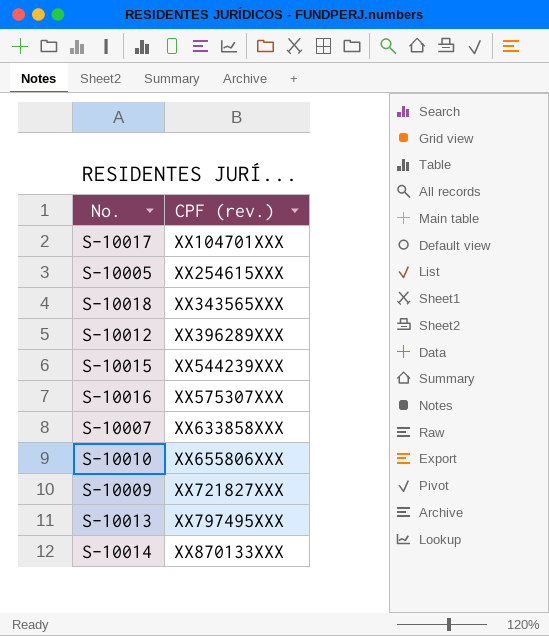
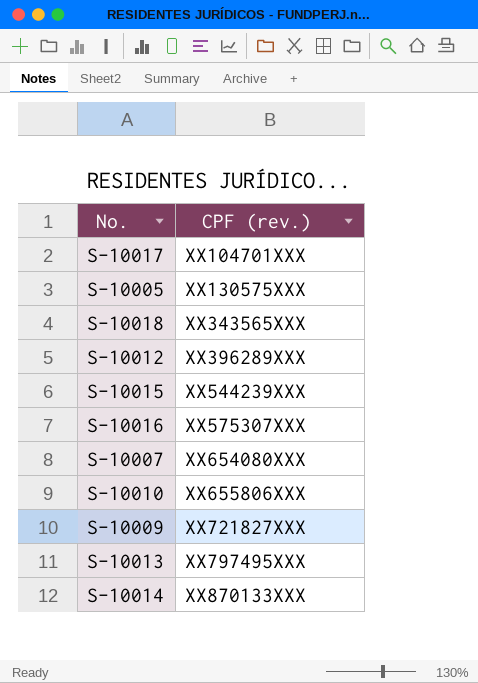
S-10005 | CPF (rev.): XX254615XXX -> XX130575XXX
S-10007 | CPF (rev.): XX633858XXX -> XX654080XXX

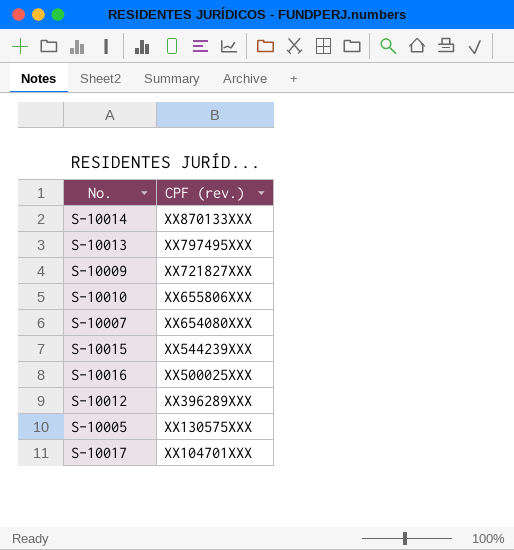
row order: CPF (rev.) ascending -> CPF (rev.) descending
row S-10018: XX343565XXX -> none
S-10016 | CPF (rev.): XX575307XXX -> XX500025XXX

